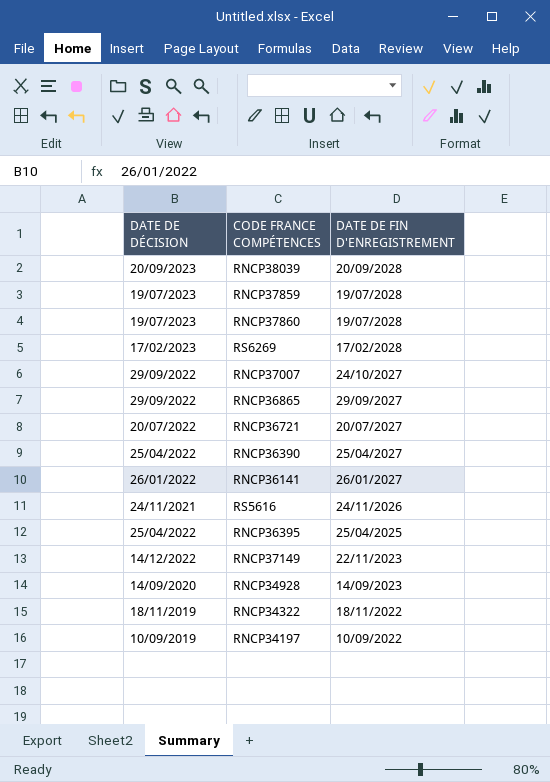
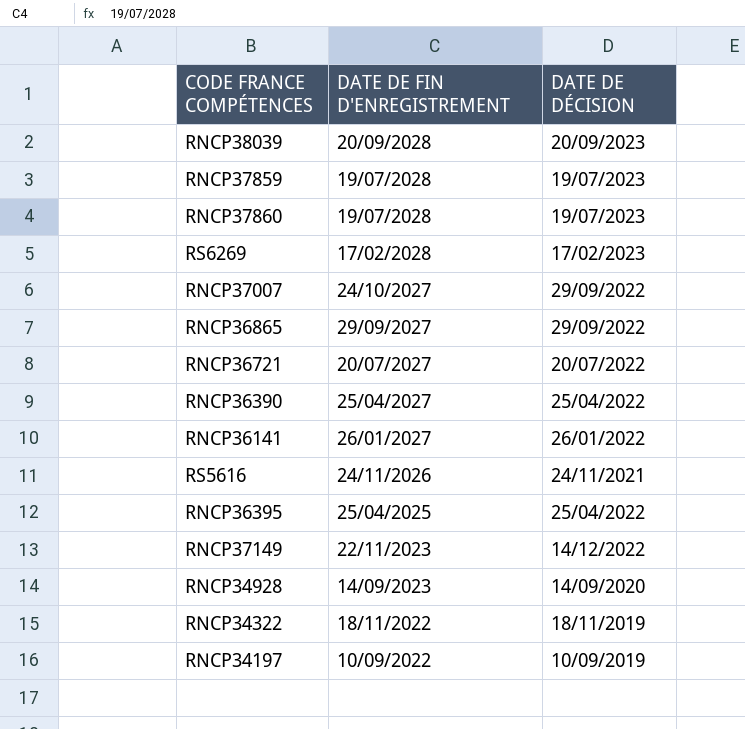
column DATE DE DÉCISION | position: 1 -> 3

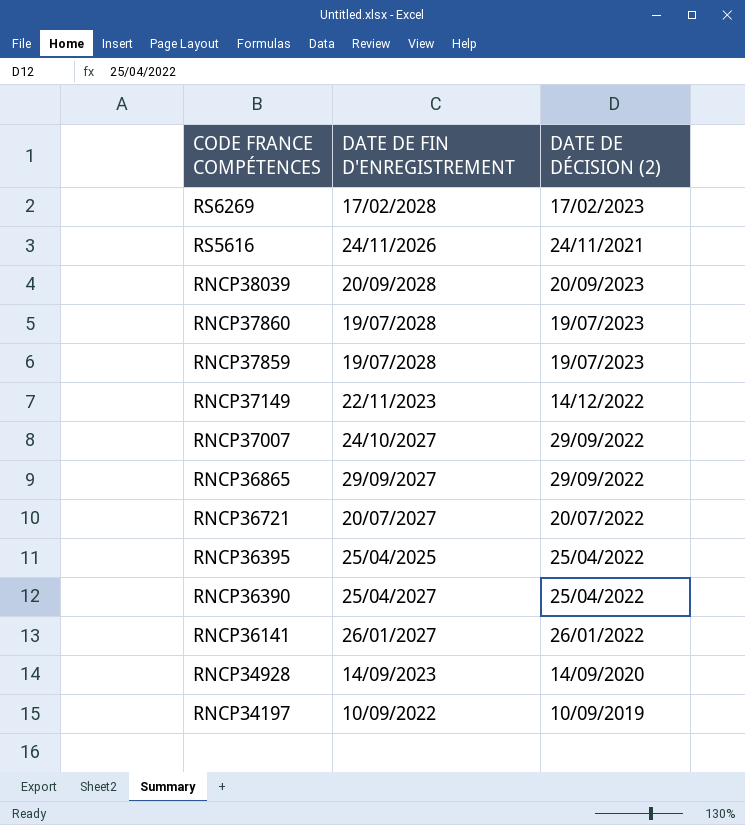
row order: DATE DE FIN D'ENREGISTREMENT descending -> CODE FRANCE COMPÉTENCES descending
column name: DATE DE DÉCISION -> DATE DE DÉCISION (2)
row RNCP34322: 18/11/2022 | 18/11/2019 -> none

